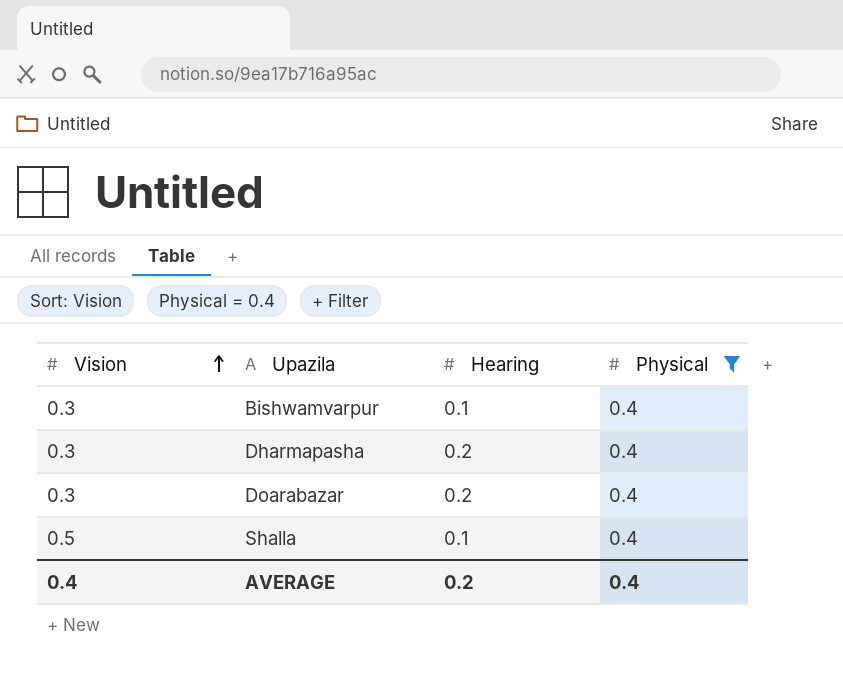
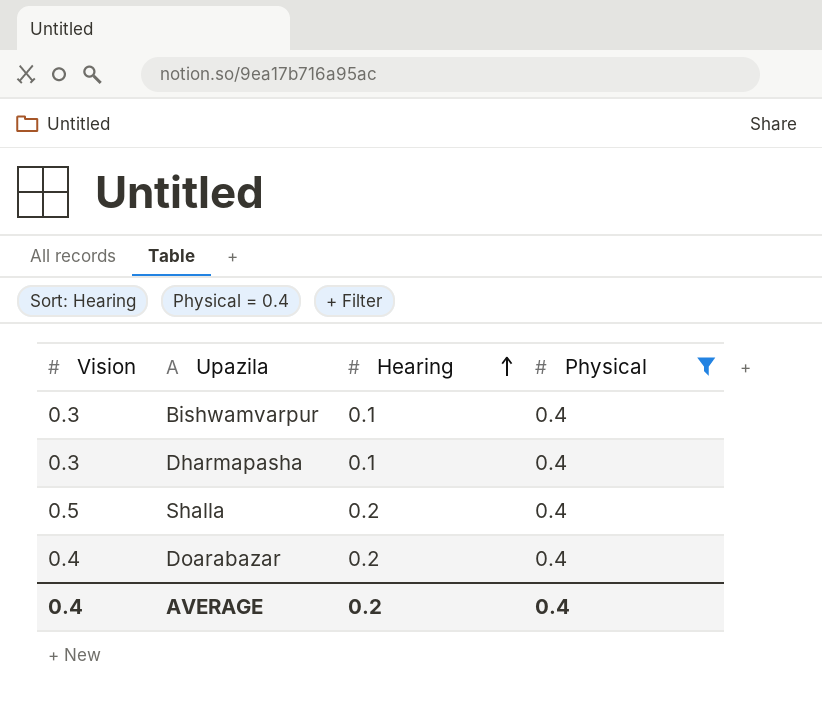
row order: Vision ascending -> Hearing ascending
Dharmapasha | Hearing: 0.2 -> 0.1
Shalla | Hearing: 0.1 -> 0.2
Doarabazar | Vision: 0.3 -> 0.4

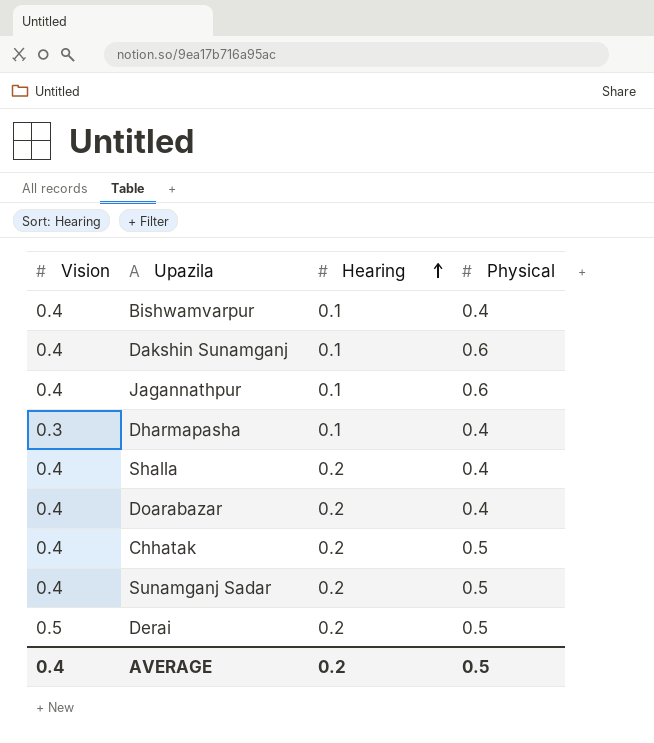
filter: Physical = 0.4 -> none
Bishwamvarpur | Vision: 0.3 -> 0.4
Shalla | Vision: 0.5 -> 0.4
AVERAGE | Physical: 0.4 -> 0.5

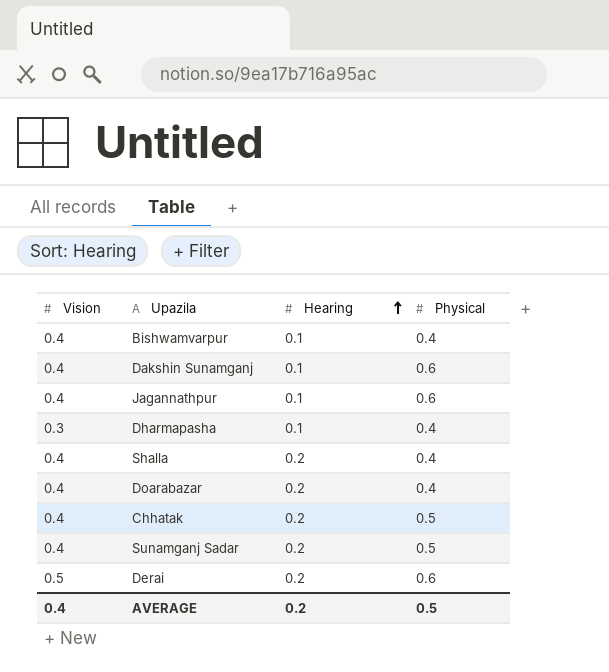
Derai | Physical: 0.5 -> 0.6

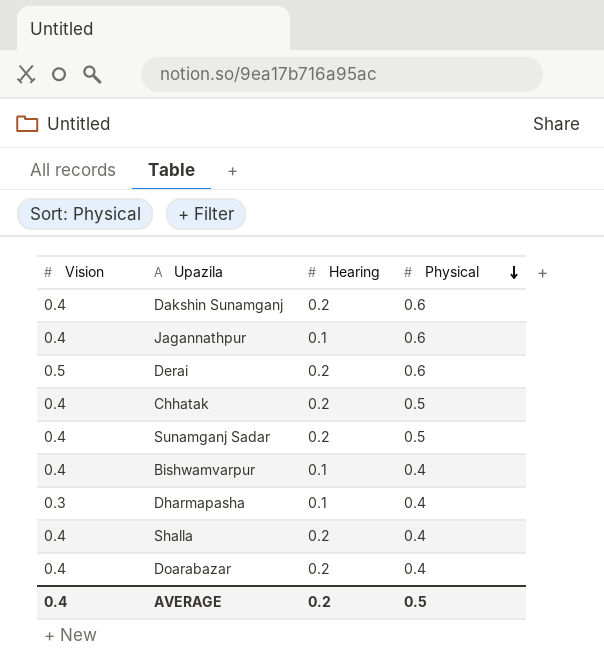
row order: Hearing ascending -> Physical descending
Dakshin Sunamganj | Hearing: 0.1 -> 0.2

